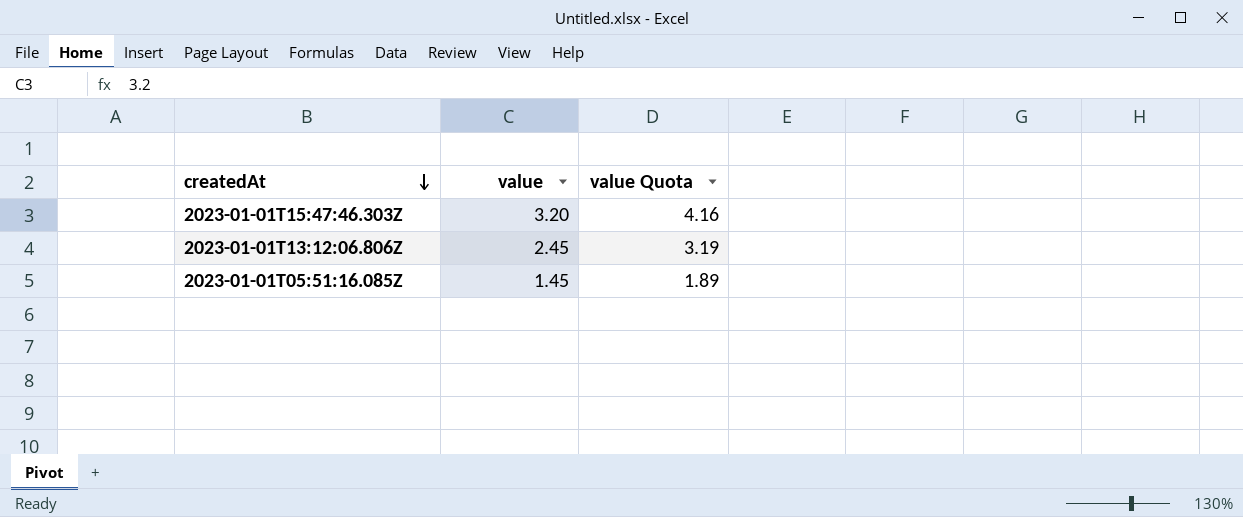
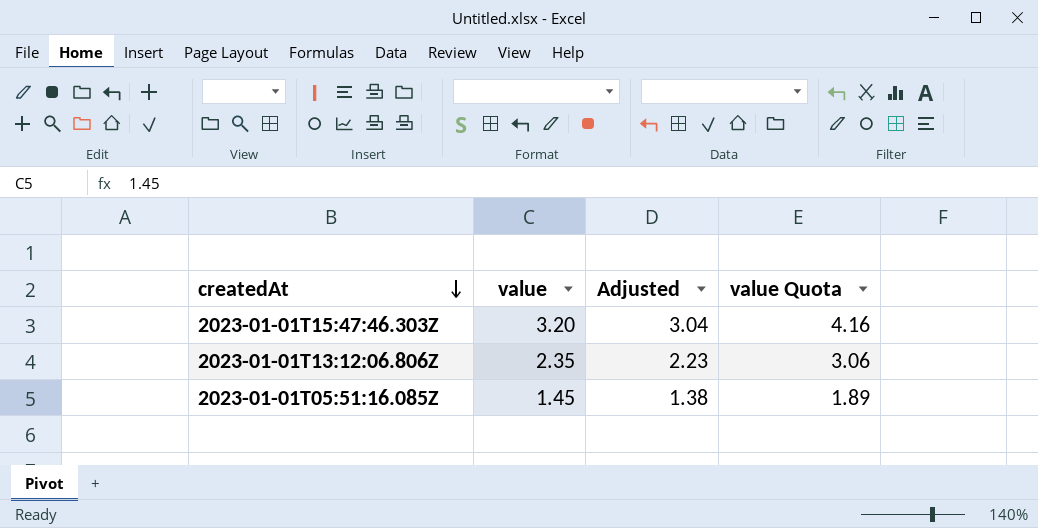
column Adjusted | formula: none -> [value] * 0.95
2023-01-01T13:12:06.806Z | value: 2.45 -> 2.35
2023-01-01T13:12:06.806Z | value Quota: 3.19 -> 3.06

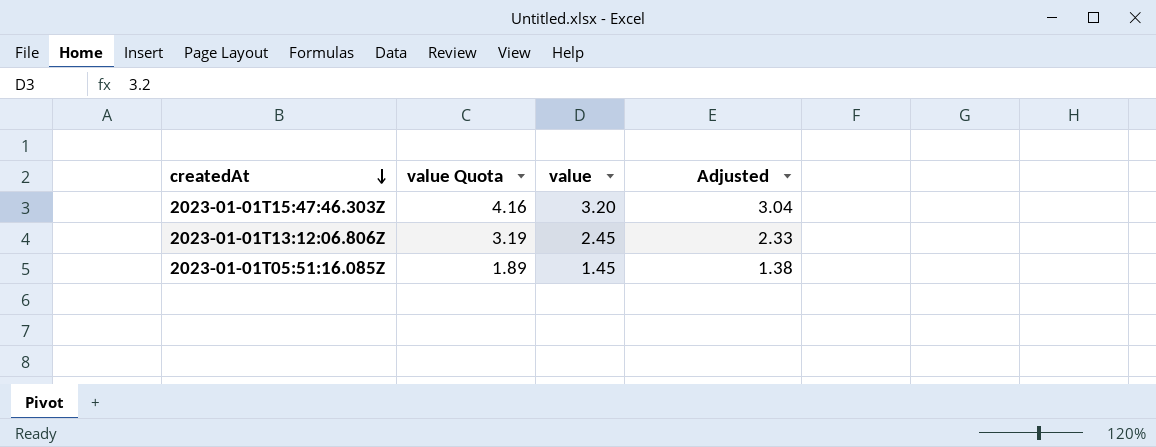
column value Quota | position: 4 -> 2
2023-01-01T13:12:06.806Z | value Quota: 3.06 -> 3.19
2023-01-01T13:12:06.806Z | value: 2.35 -> 2.45
2023-01-01T13:12:06.806Z | Adjusted: 2.23 -> 2.33

